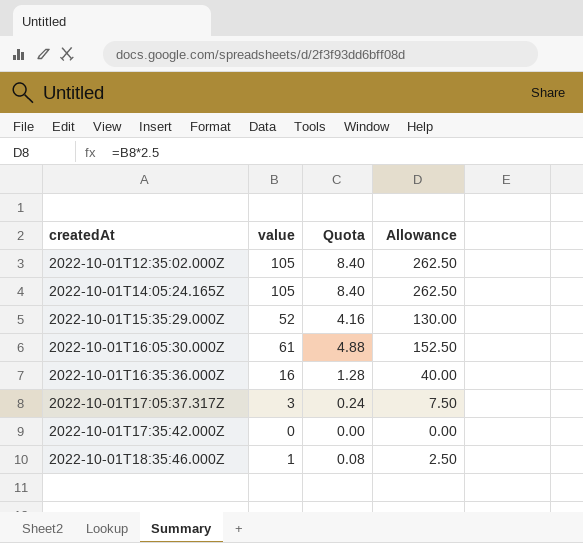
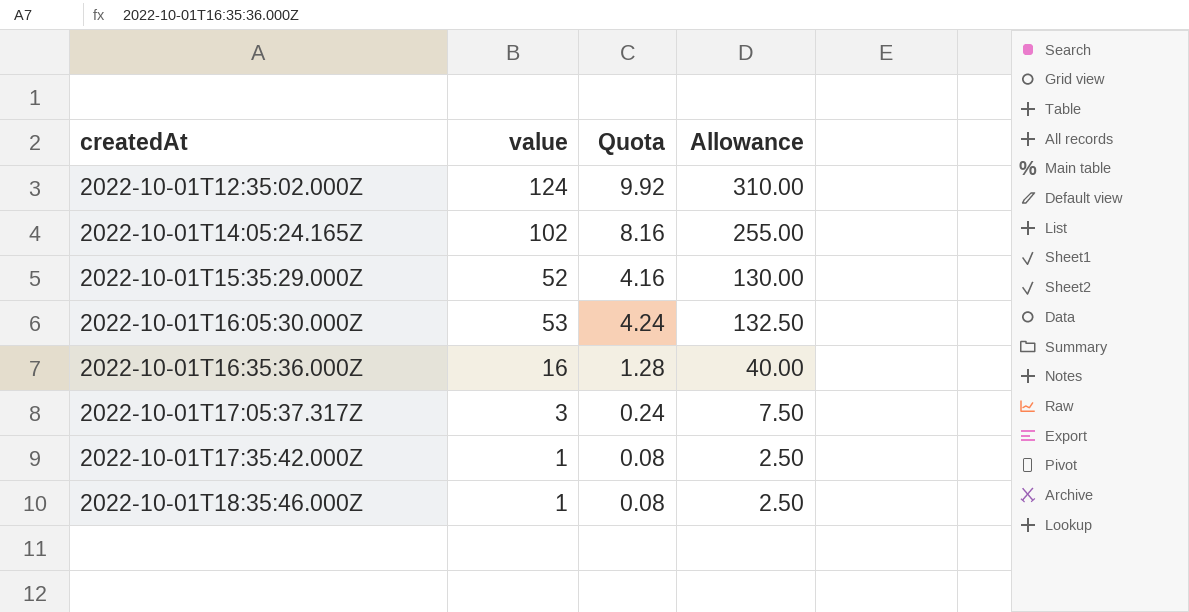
2022-10-01T12:35:02.000Z | value: 105 -> 124
2022-10-01T12:35:02.000Z | Quota: 8.40 -> 9.92
2022-10-01T12:35:02.000Z | Allowance: 262.50 -> 310.00
2022-10-01T14:05:24.165Z | value: 105 -> 102
2022-10-01T14:05:24.165Z | Quota: 8.40 -> 8.16
2022-10-01T14:05:24.165Z | Allowance: 262.50 -> 255.00
2022-10-01T16:05:30.000Z | value: 61 -> 53
2022-10-01T16:05:30.000Z | Quota: 4.88 -> 4.24
2022-10-01T16:05:30.000Z | Allowance: 152.50 -> 132.50
2022-10-01T17:35:42.000Z | value: 0 -> 1
2022-10-01T17:35:42.000Z | Quota: 0.00 -> 0.08
2022-10-01T17:35:42.000Z | Allowance: 0.00 -> 2.50

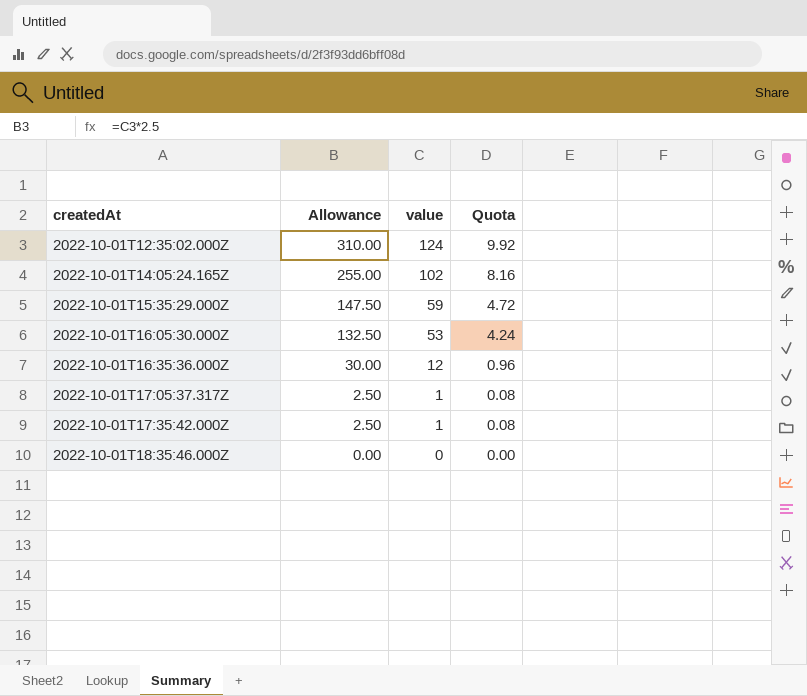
column Allowance | position: 4 -> 2
2022-10-01T15:35:29.000Z | Allowance: 130.00 -> 147.50
2022-10-01T15:35:29.000Z | value: 52 -> 59
2022-10-01T15:35:29.000Z | Quota: 4.16 -> 4.72
2022-10-01T16:35:36.000Z | Allowance: 40.00 -> 30.00
2022-10-01T16:35:36.000Z | value: 16 -> 12
2022-10-01T16:35:36.000Z | Quota: 1.28 -> 0.96
2022-10-01T17:05:37.317Z | Allowance: 7.50 -> 2.50
2022-10-01T17:05:37.317Z | value: 3 -> 1
2022-10-01T17:05:37.317Z | Quota: 0.24 -> 0.08
2022-10-01T18:35:46.000Z | Allowance: 2.50 -> 0.00
2022-10-01T18:35:46.000Z | value: 1 -> 0
2022-10-01T18:35:46.000Z | Quota: 0.08 -> 0.00

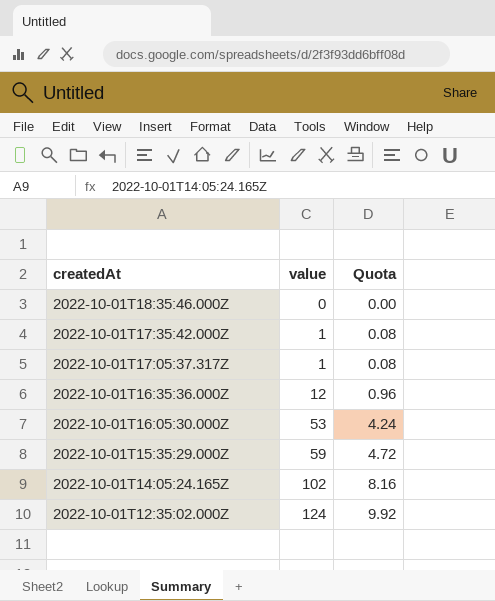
row order: createdAt ascending -> createdAt descending
column Allowance | formula: [value] * 2.5 -> none

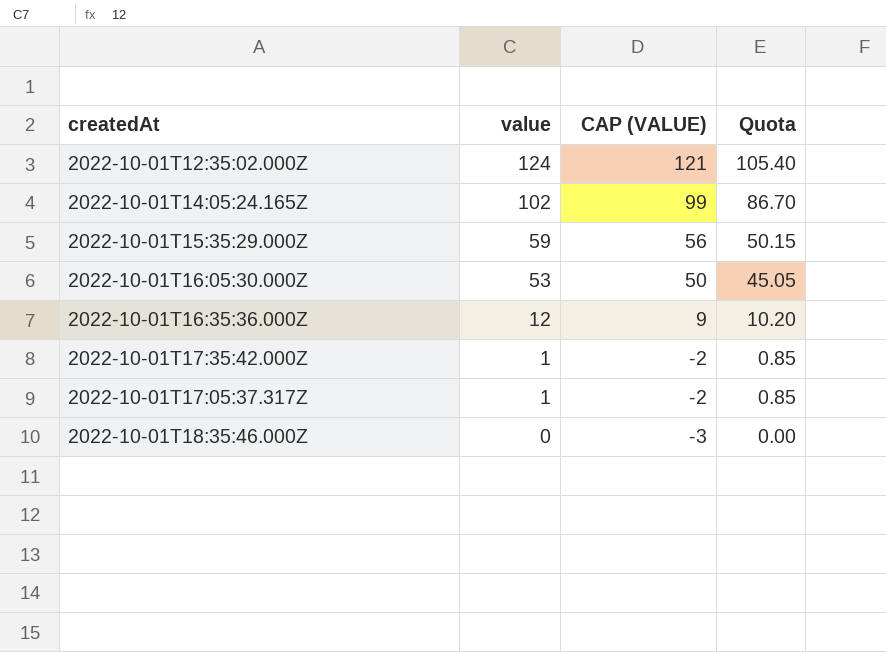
row order: createdAt descending -> value descending
column CAP (VALUE) | formula: none -> [value] - 3
column Quota | formula: [value] * 0.08 -> [value] * 0.85

